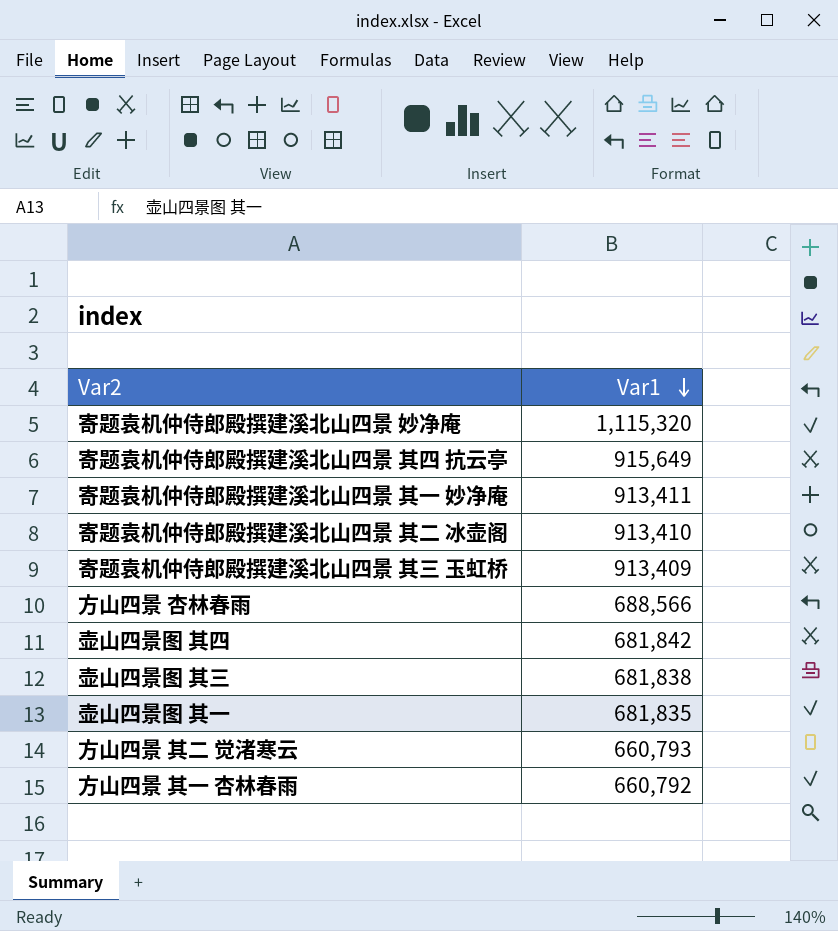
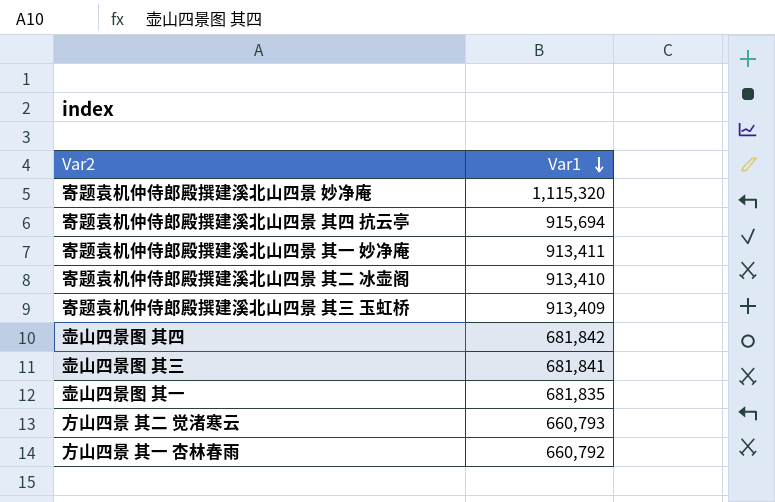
row 方山四景 杏林春雨: 688,566 -> none
寄题袁机仲侍郎殿撰建溪北山四景 其四 抗云亭 | Var1: 915,649 -> 915,694
壶山四景图 其三 | Var1: 681,838 -> 681,841

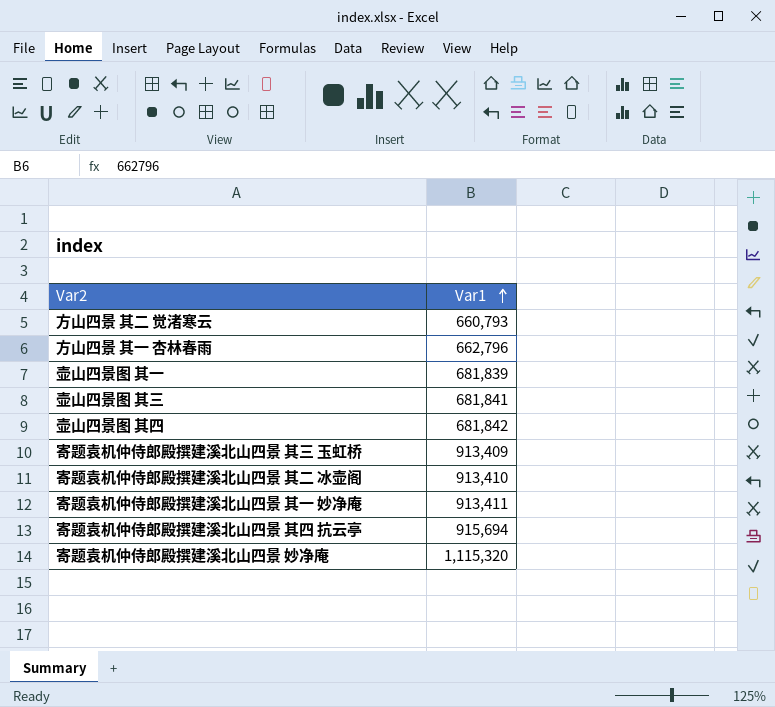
row order: Var1 descending -> Var1 ascending
方山四景 其一 杏林春雨 | Var1: 660,792 -> 662,796
壶山四景图 其一 | Var1: 681,835 -> 681,839

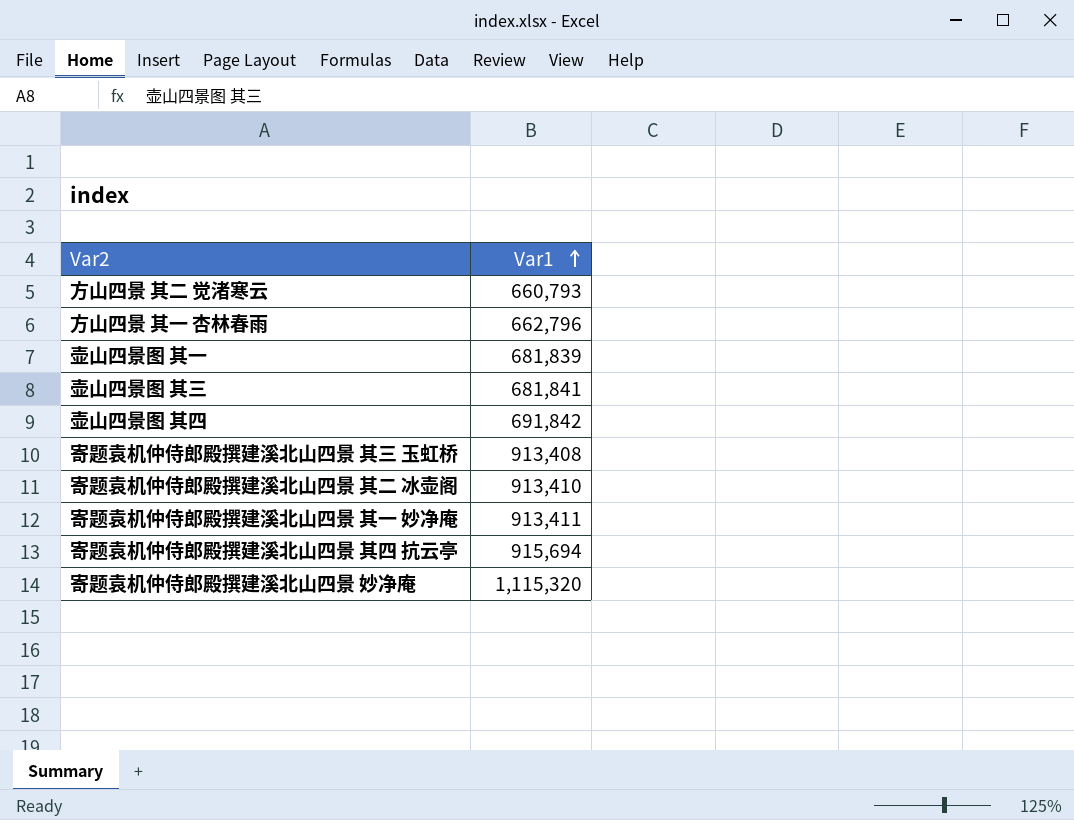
壶山四景图 其四 | Var1: 681,842 -> 691,842
寄题袁机仲侍郎殿撰建溪北山四景 其三 玉虹桥 | Var1: 913,409 -> 913,408

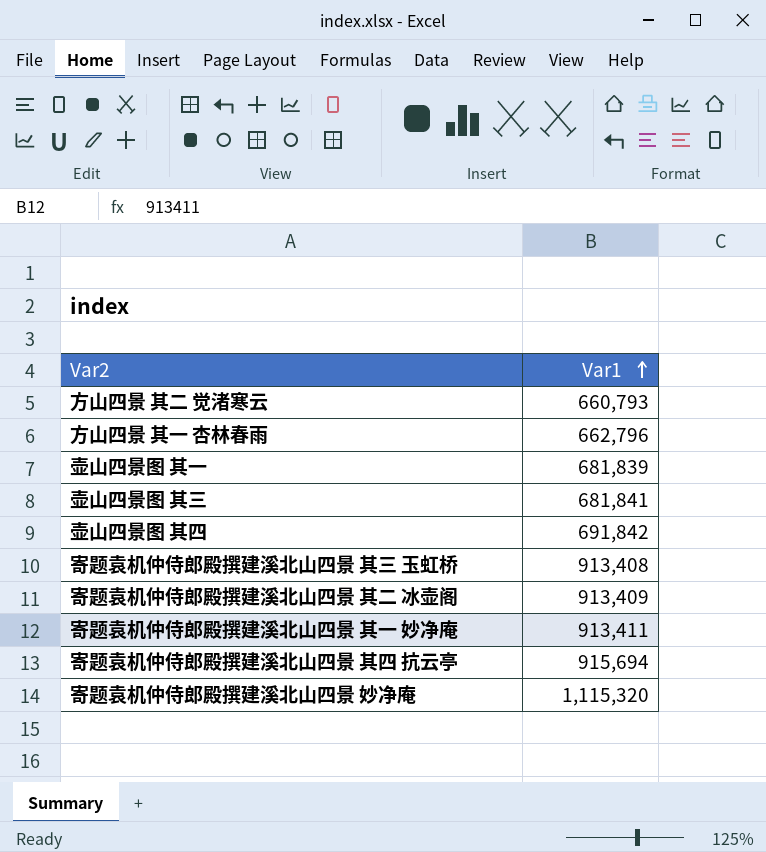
寄题袁机仲侍郎殿撰建溪北山四景 其二 冰壶阁 | Var1: 913,410 -> 913,409

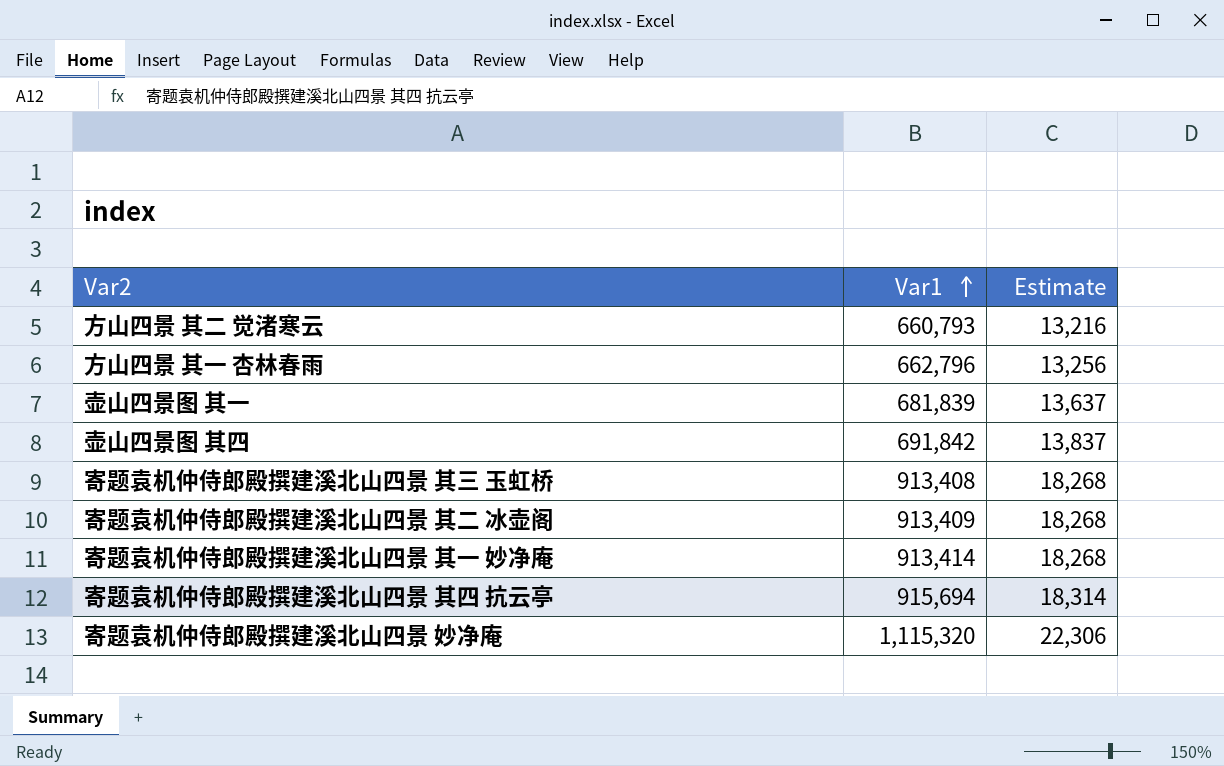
column Estimate | formula: none -> [Var1] * 0.02
row 壶山四景图 其三: 681,841 -> none
寄题袁机仲侍郎殿撰建溪北山四景 其一 妙净庵 | Var1: 913,411 -> 913,414

